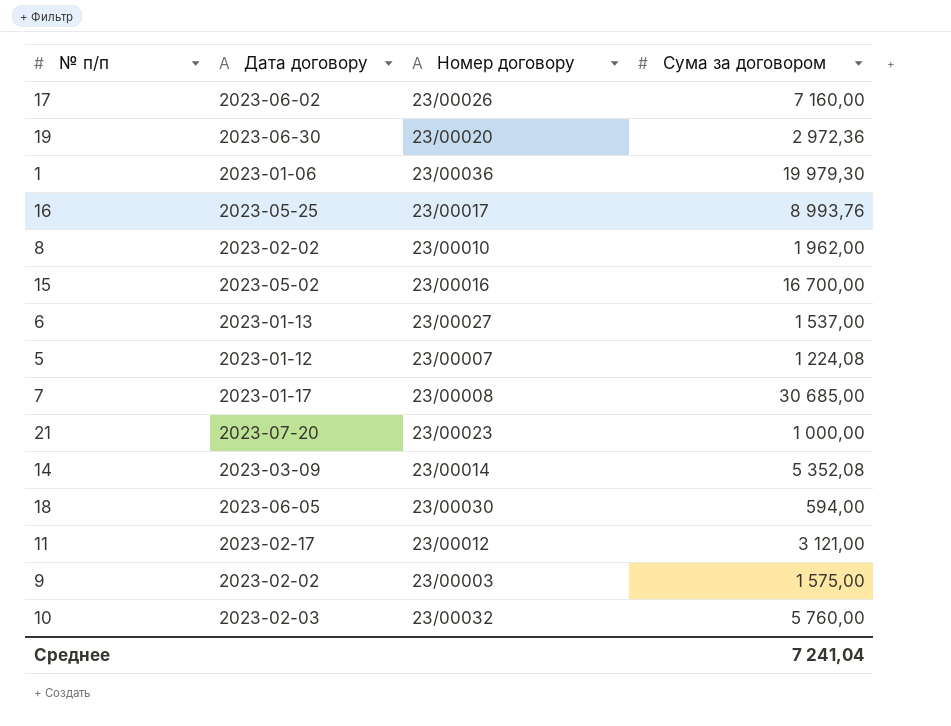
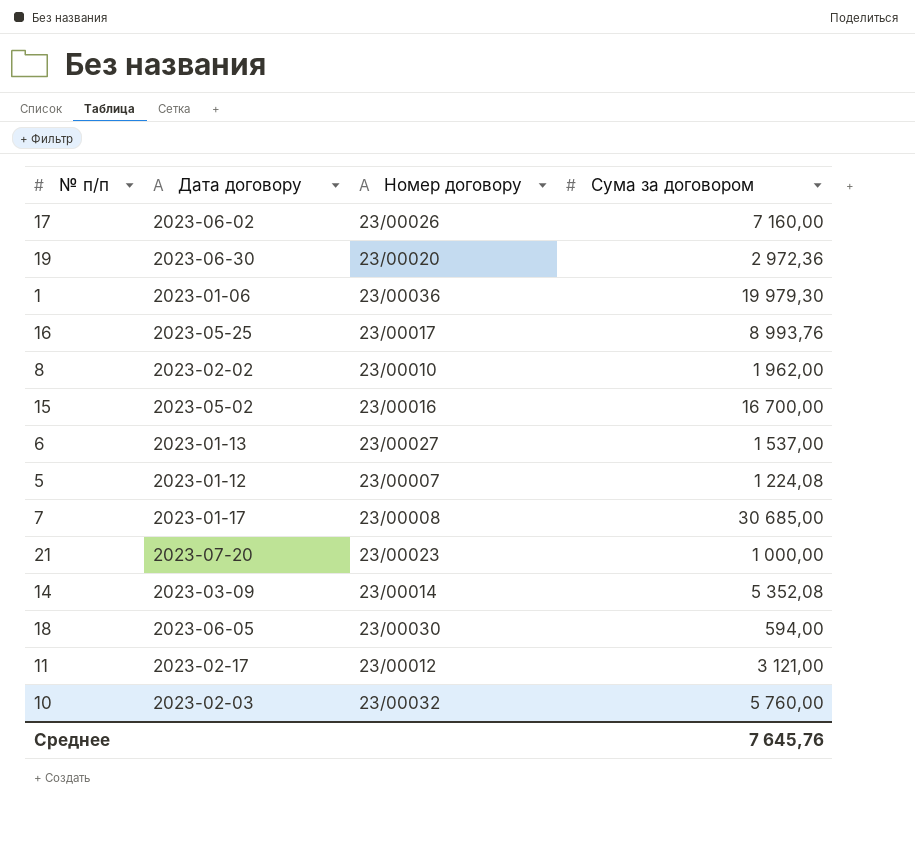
row 9: 2023-02-02 | 23/00003 | 1 575,00 -> none
Среднее | Сума за договором: 7 241,04 -> 7 645,76

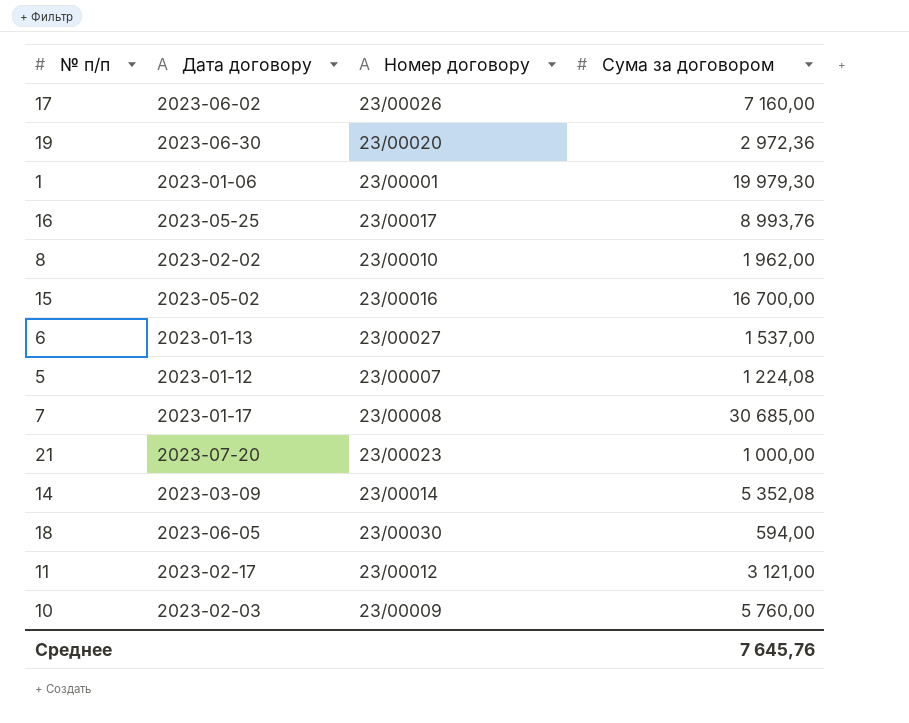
1 | Номер договору: 23/00036 -> 23/00001
10 | Номер договору: 23/00032 -> 23/00009

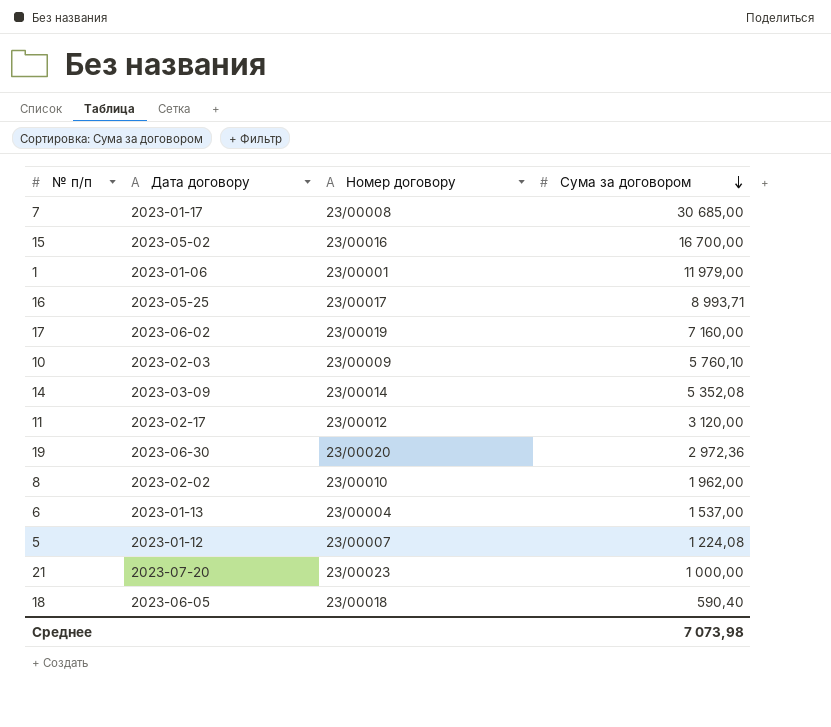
row order: none -> Сума за договором descending
1 | Сума за договором: 19 979,30 -> 11 979,00
16 | Сума за договором: 8 993,76 -> 8 993,71
17 | Номер договору: 23/00026 -> 23/00019
10 | Сума за договором: 5 760,00 -> 5 760,10
11 | Сума за договором: 3 121,00 -> 3 120,00
6 | Номер договору: 23/00027 -> 23/00004
18 | Номер договору: 23/00030 -> 23/00018
18 | Сума за договором: 594,00 -> 590,40
Среднее | Сума за договором: 7 645,76 -> 7 073,98

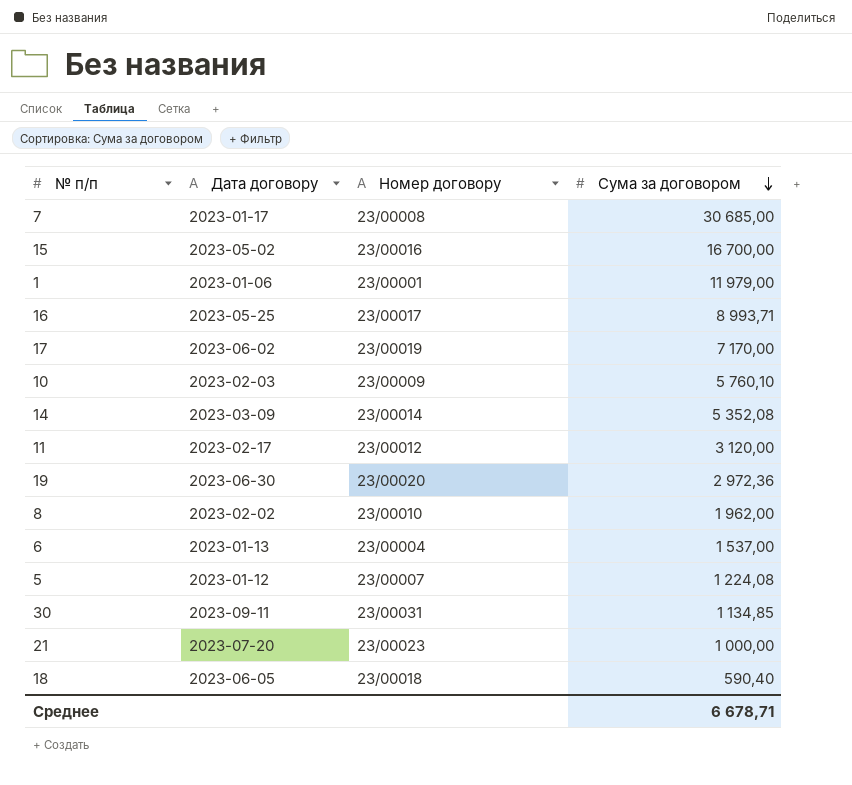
17 | Сума за договором: 7 160,00 -> 7 170,00
row 30: none -> 2023-09-11 | 23/00031 | 1 134,85
Среднее | Сума за договором: 7 073,98 -> 6 678,71

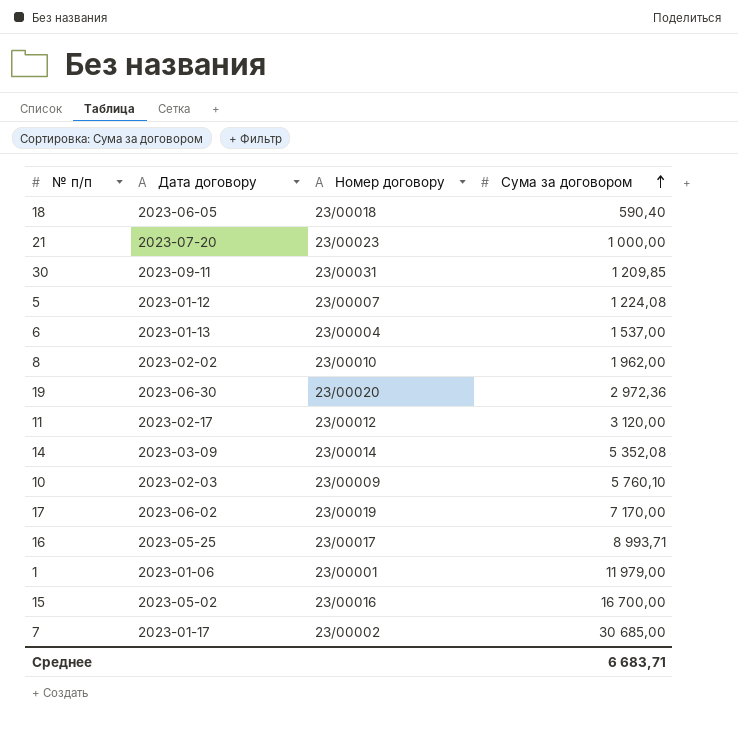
row order: Сума за договором descending -> Сума за договором ascending
30 | Сума за договором: 1 134,85 -> 1 209,85
7 | Номер договору: 23/00008 -> 23/00002
Среднее | Сума за договором: 6 678,71 -> 6 683,71

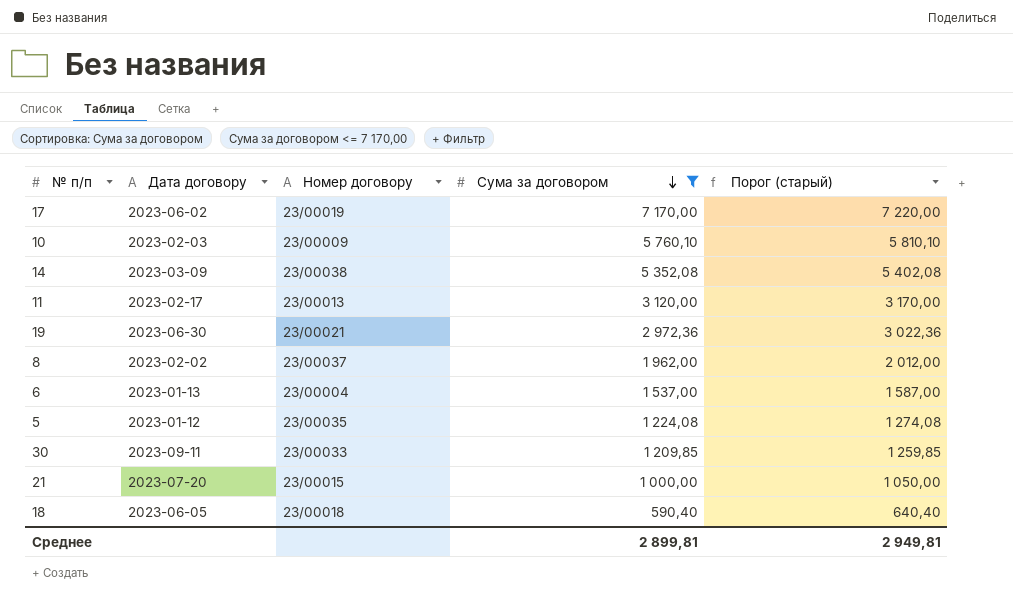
filter: none -> Сума за договором <= 7 170,00
row order: Сума за договором ascending -> Сума за договором descending
column Порог (старый) | formula: none -> [Сума за договором] + 50
14 | Номер договору: 23/00014 -> 23/00038
11 | Номер договору: 23/00012 -> 23/00013
19 | Номер договору: 23/00020 -> 23/00021
8 | Номер договору: 23/00010 -> 23/00037
5 | Номер договору: 23/00007 -> 23/00035
30 | Номер договору: 23/00031 -> 23/00033
21 | Номер договору: 23/00023 -> 23/00015
Среднее | Сума за договором: 6 683,71 -> 2 899,81

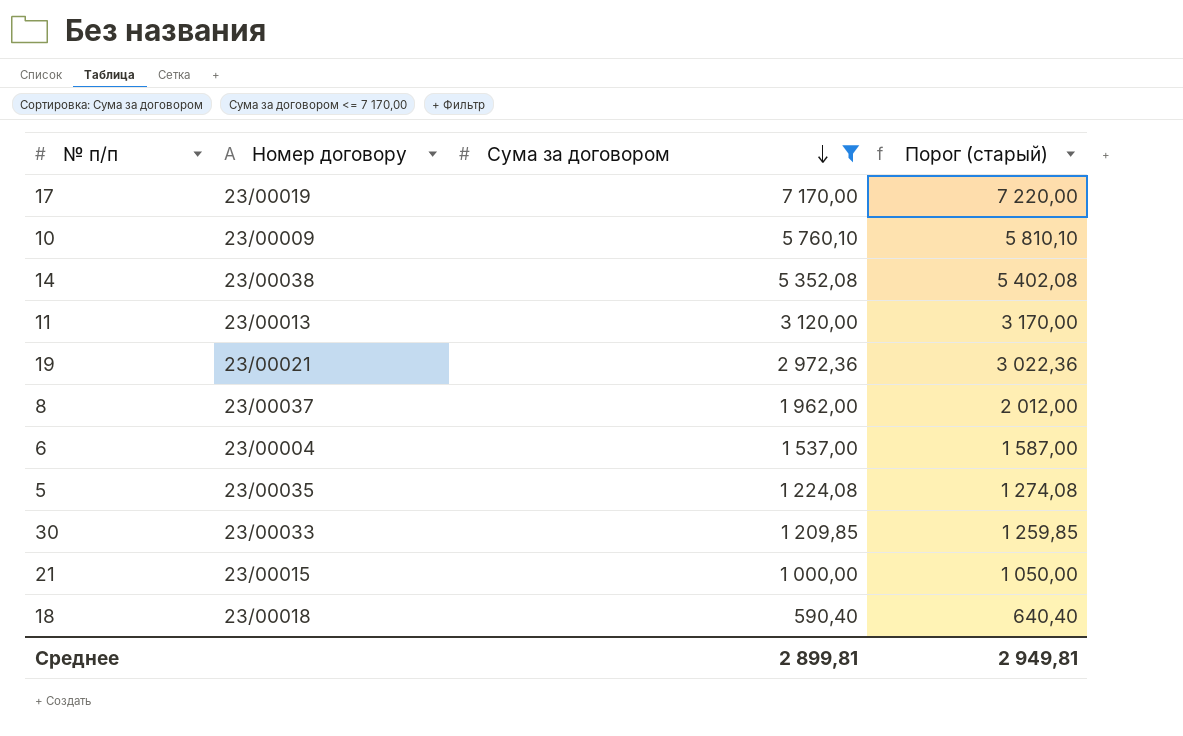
column Дата договору | position: 2 -> none

